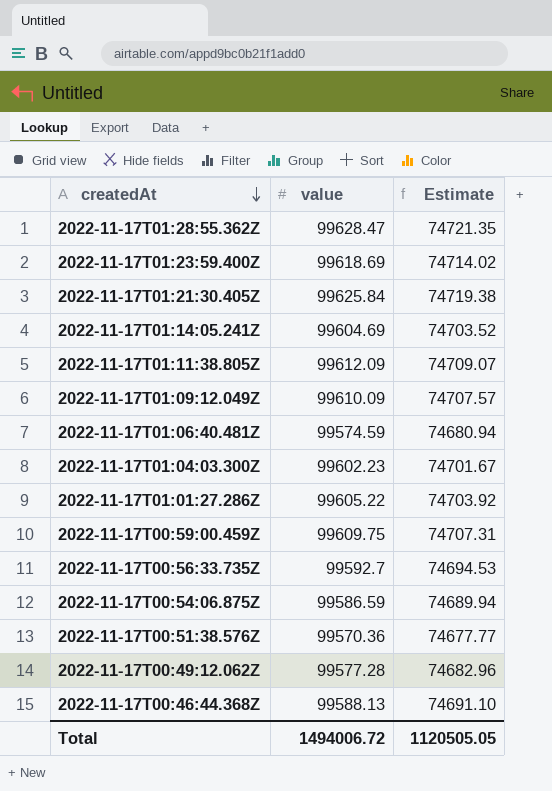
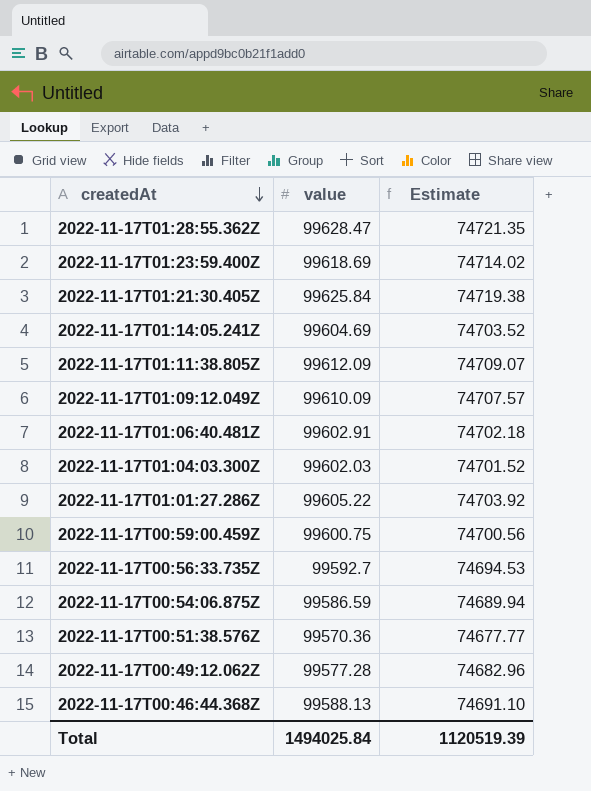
2022-11-17T01:06:40.481Z | value: 99574.59 -> 99602.91
2022-11-17T01:06:40.481Z | Estimate: 74680.94 -> 74702.18
2022-11-17T01:04:03.300Z | value: 99602.23 -> 99602.03
2022-11-17T01:04:03.300Z | Estimate: 74701.67 -> 74701.52
2022-11-17T00:59:00.459Z | value: 99609.75 -> 99600.75
2022-11-17T00:59:00.459Z | Estimate: 74707.31 -> 74700.56
Total | value: 1494006.72 -> 1494025.84
Total | Estimate: 1120505.05 -> 1120519.39

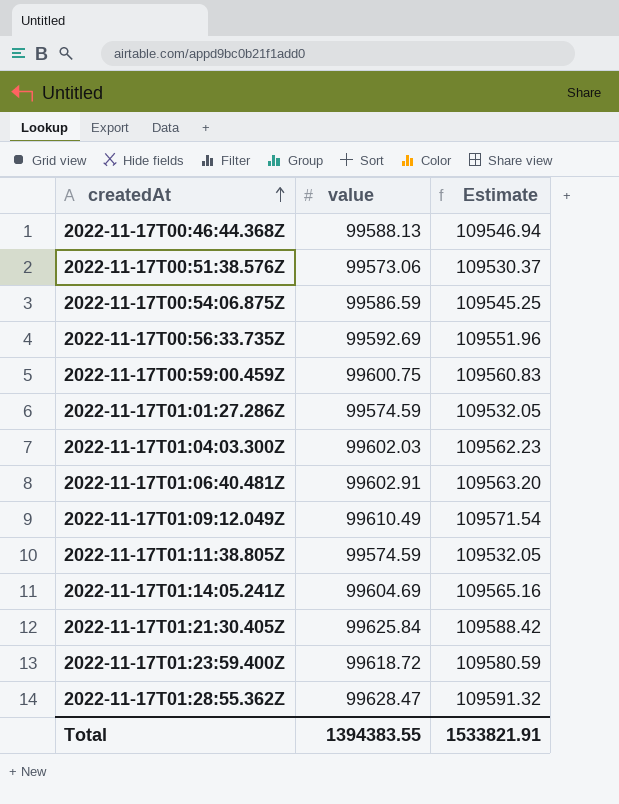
row order: createdAt descending -> createdAt ascending
column Estimate | formula: [value] * 0.75 -> [value] * 1.1
row 2022-11-17T00:49:12.062Z: 99577.28 | 74682.96 -> none
2022-11-17T00:51:38.576Z | value: 99570.36 -> 99573.06
2022-11-17T00:56:33.735Z | value: 99592.7 -> 99592.69
2022-11-17T01:01:27.286Z | value: 99605.22 -> 99574.59
2022-11-17T01:09:12.049Z | value: 99610.09 -> 99610.49
2022-11-17T01:11:38.805Z | value: 99612.09 -> 99574.59
2022-11-17T01:23:59.400Z | value: 99618.69 -> 99618.72
Total | value: 1494025.84 -> 1394383.55
Total | Estimate: 1120519.39 -> 1533821.91

